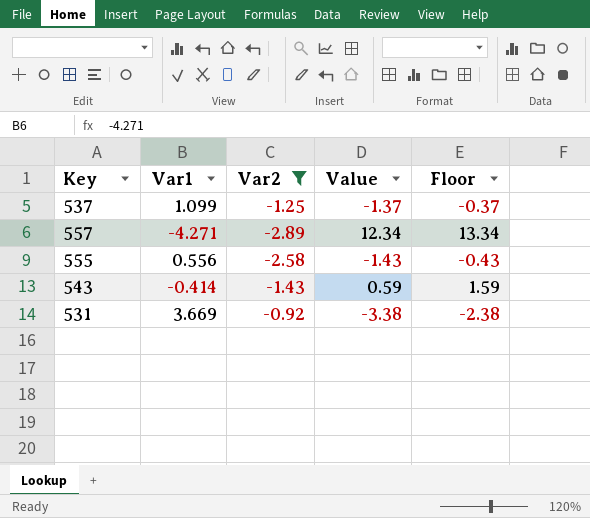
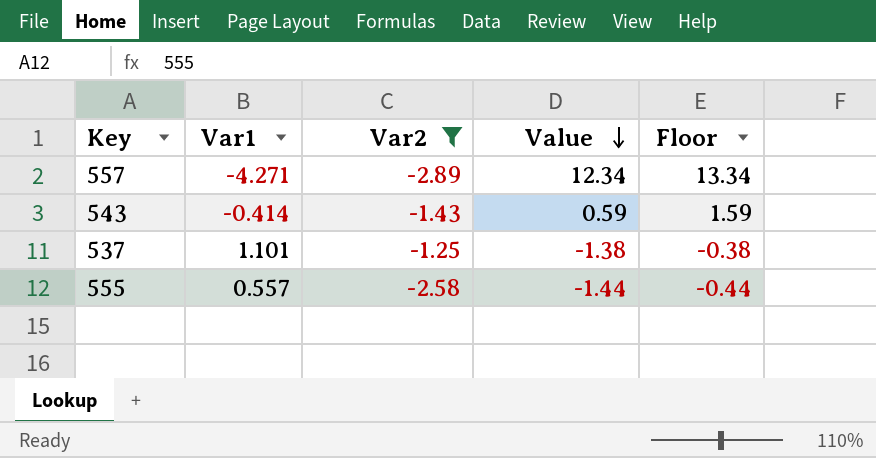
row order: none -> Value descending
row 531: 3.669 | -0.92 | -3.38 | -2.38 -> none
537 | Var1: 1.099 -> 1.101
537 | Value: -1.37 -> -1.38
537 | Floor: -0.37 -> -0.38
555 | Var1: 0.556 -> 0.557
555 | Value: -1.43 -> -1.44
555 | Floor: -0.43 -> -0.44

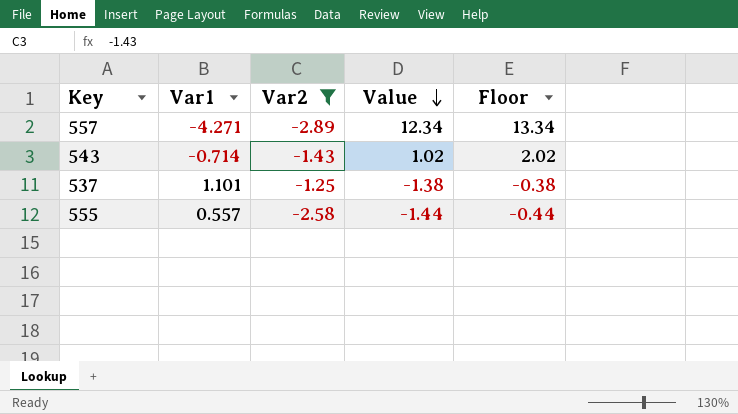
543 | Var1: -0.414 -> -0.714
543 | Value: 0.59 -> 1.02
543 | Floor: 1.59 -> 2.02

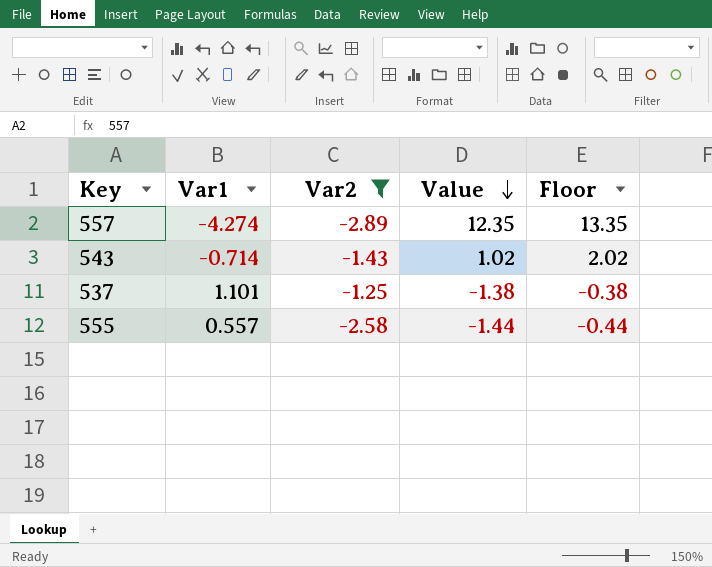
557 | Var1: -4.271 -> -4.274
557 | Value: 12.34 -> 12.35
557 | Floor: 13.34 -> 13.35

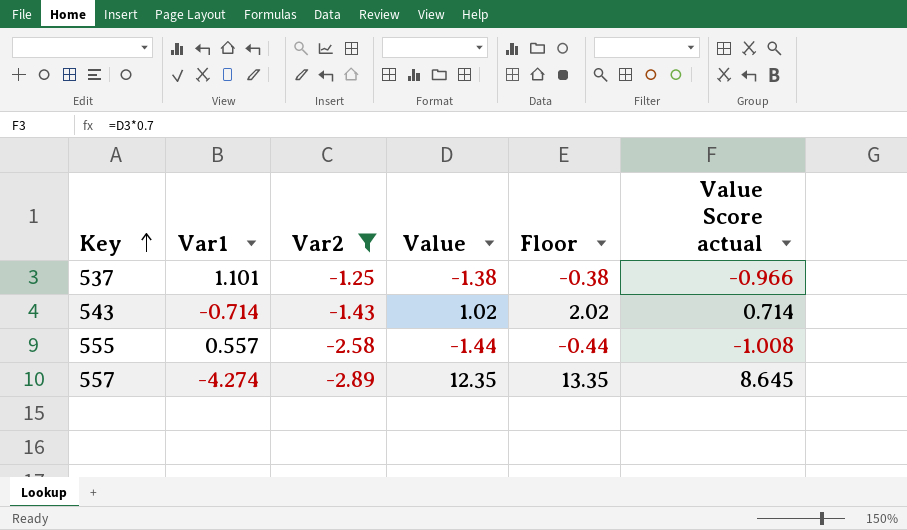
row order: Value descending -> Key ascending
column Value Score actual | formula: none -> [Value] * 0.7

